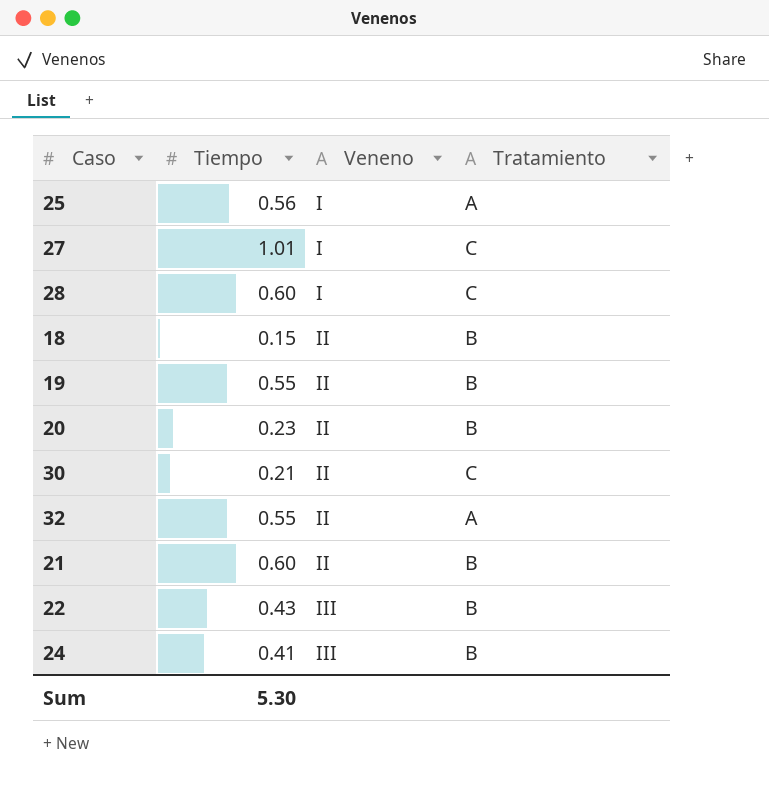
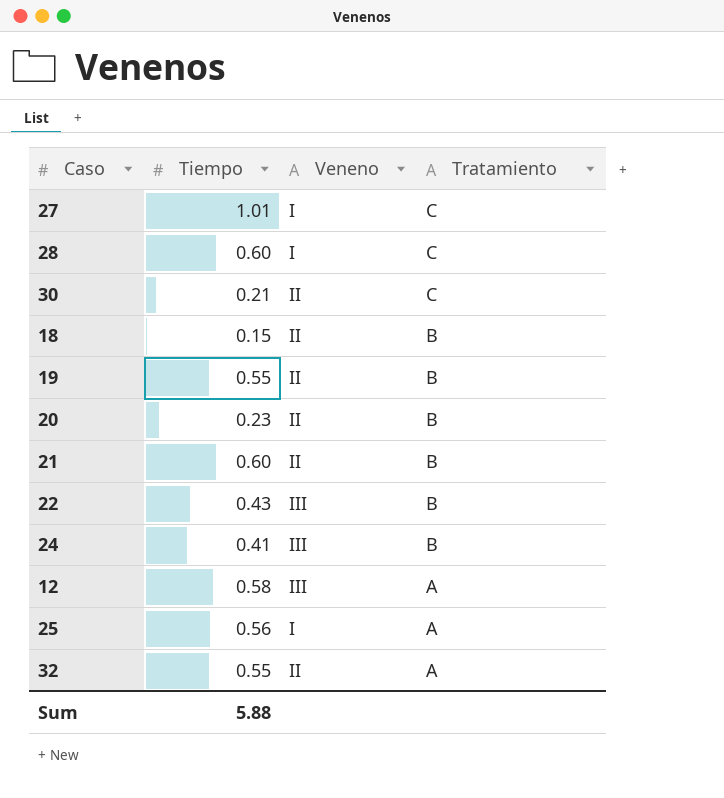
row order: Veneno ascending -> Tratamiento descending
row 12: none -> 0.58 | III | A
Sum | Tiempo: 5.30 -> 5.88

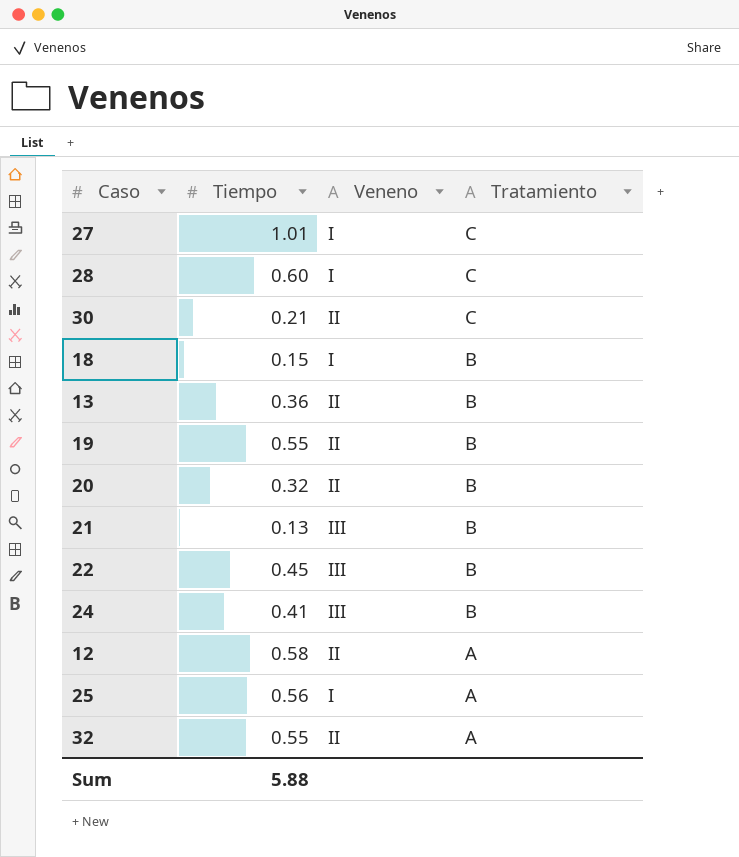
18 | Veneno: II -> I
row 13: none -> 0.36 | II | B
20 | Tiempo: 0.23 -> 0.32
21 | Tiempo: 0.60 -> 0.13
21 | Veneno: II -> III
22 | Tiempo: 0.43 -> 0.45
12 | Veneno: III -> II

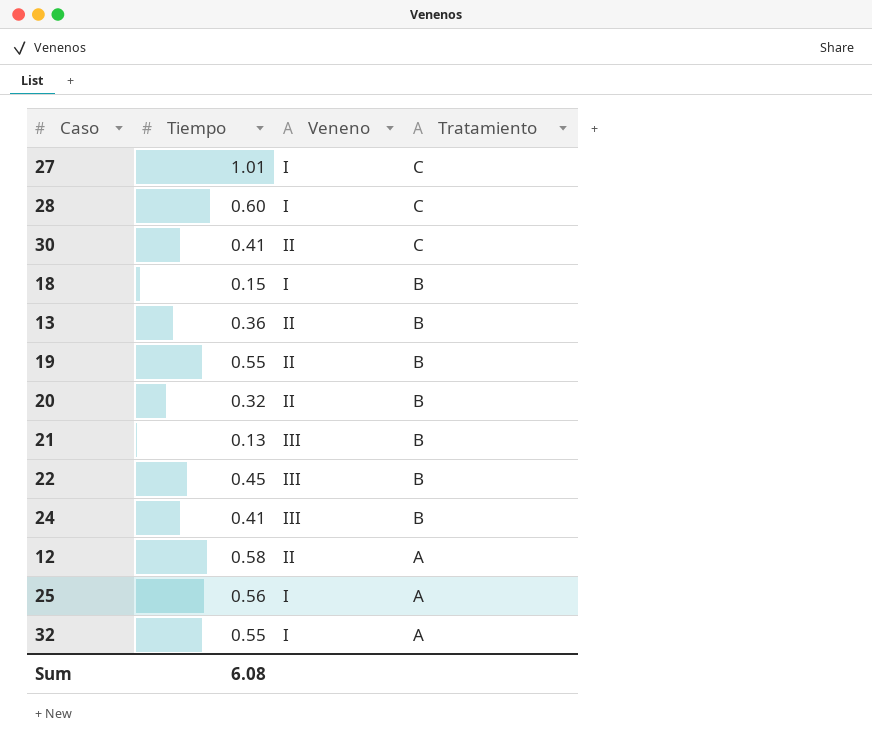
30 | Tiempo: 0.21 -> 0.41
32 | Veneno: II -> I
Sum | Tiempo: 5.88 -> 6.08

